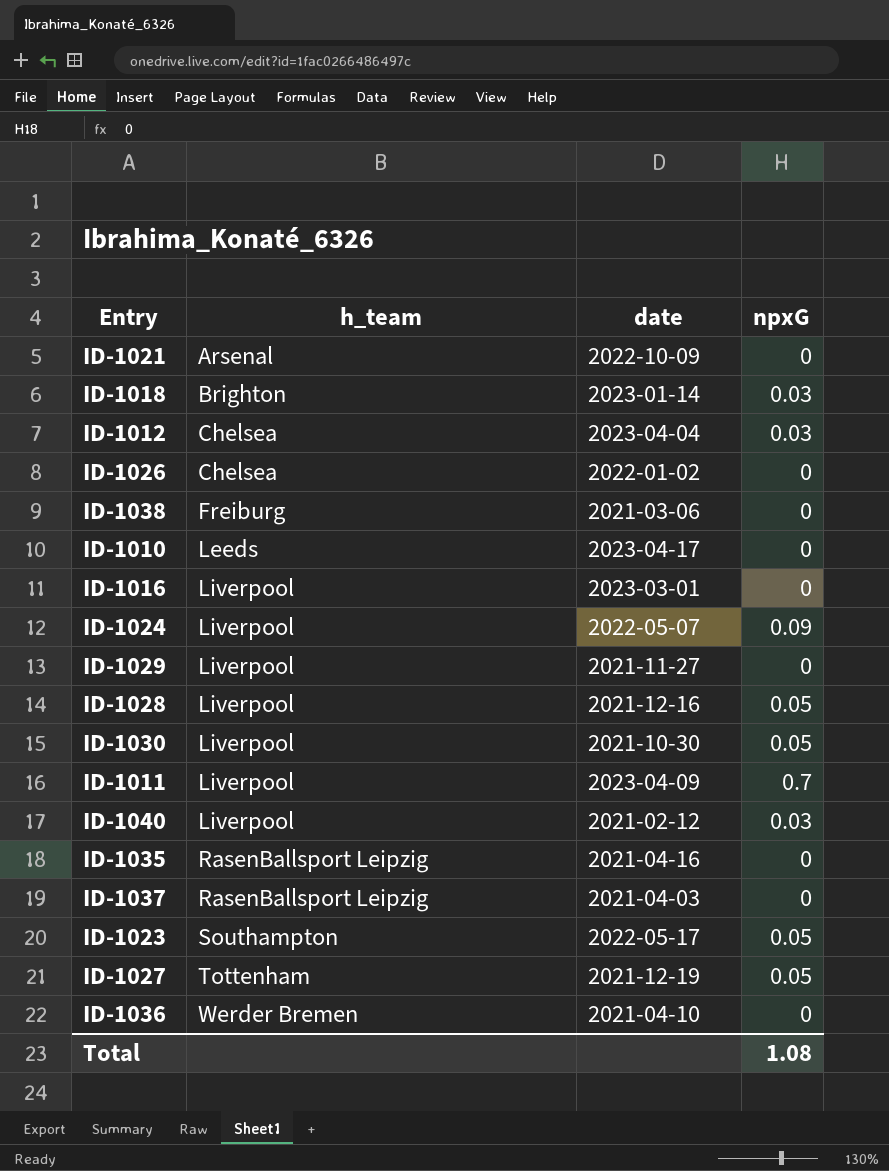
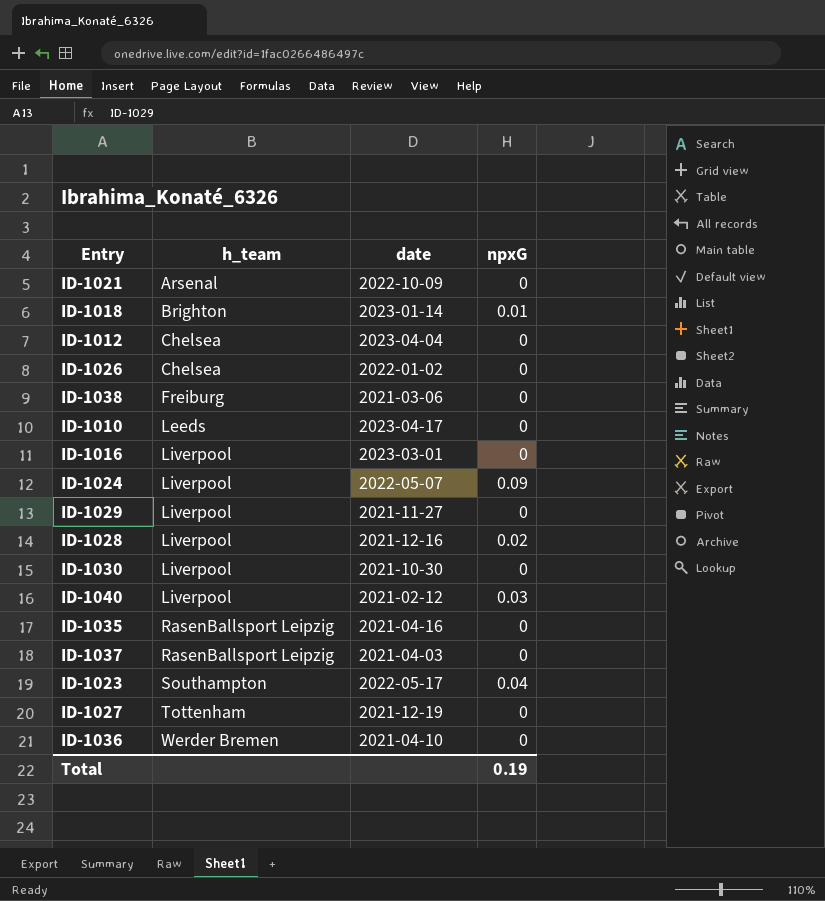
row ID-1011: Liverpool | 2023-04-09 | 0.7 -> none
ID-1018 | npxG: 0.03 -> 0.01
ID-1012 | npxG: 0.03 -> 0
ID-1028 | npxG: 0.05 -> 0.02
ID-1030 | npxG: 0.05 -> 0
ID-1023 | npxG: 0.05 -> 0.04
ID-1027 | npxG: 0.05 -> 0
Total | npxG: 1.08 -> 0.19

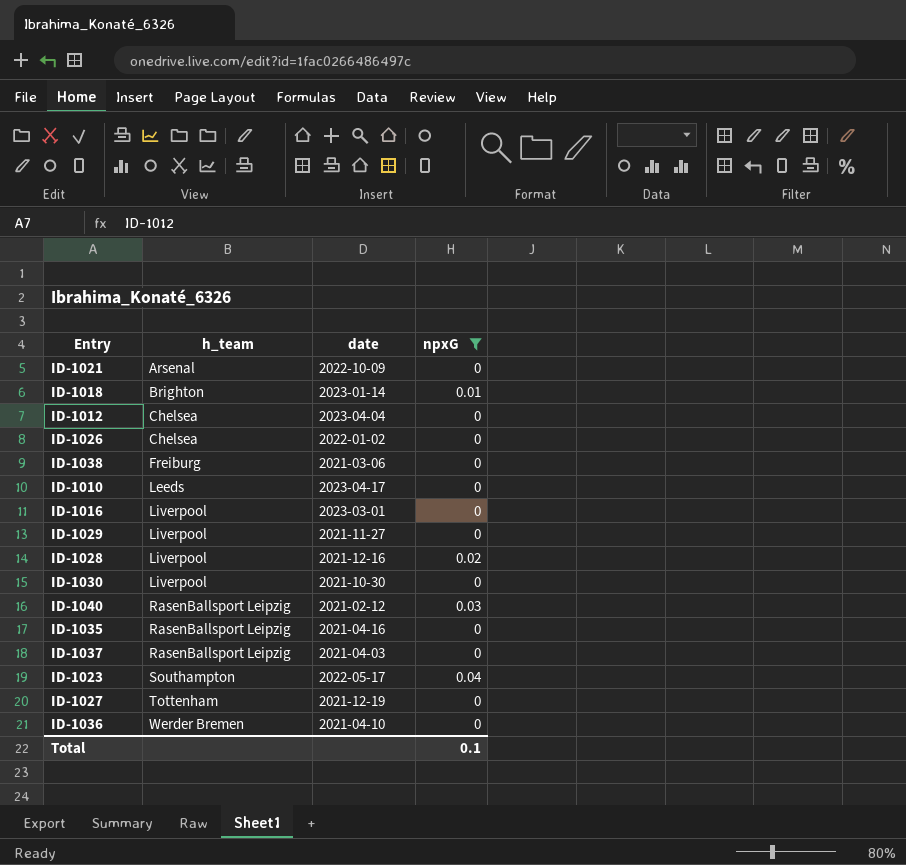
filter: none -> npxG != 0.09
ID-1040 | h_team: Liverpool -> RasenBallsport Leipzig
Total | npxG: 0.19 -> 0.1

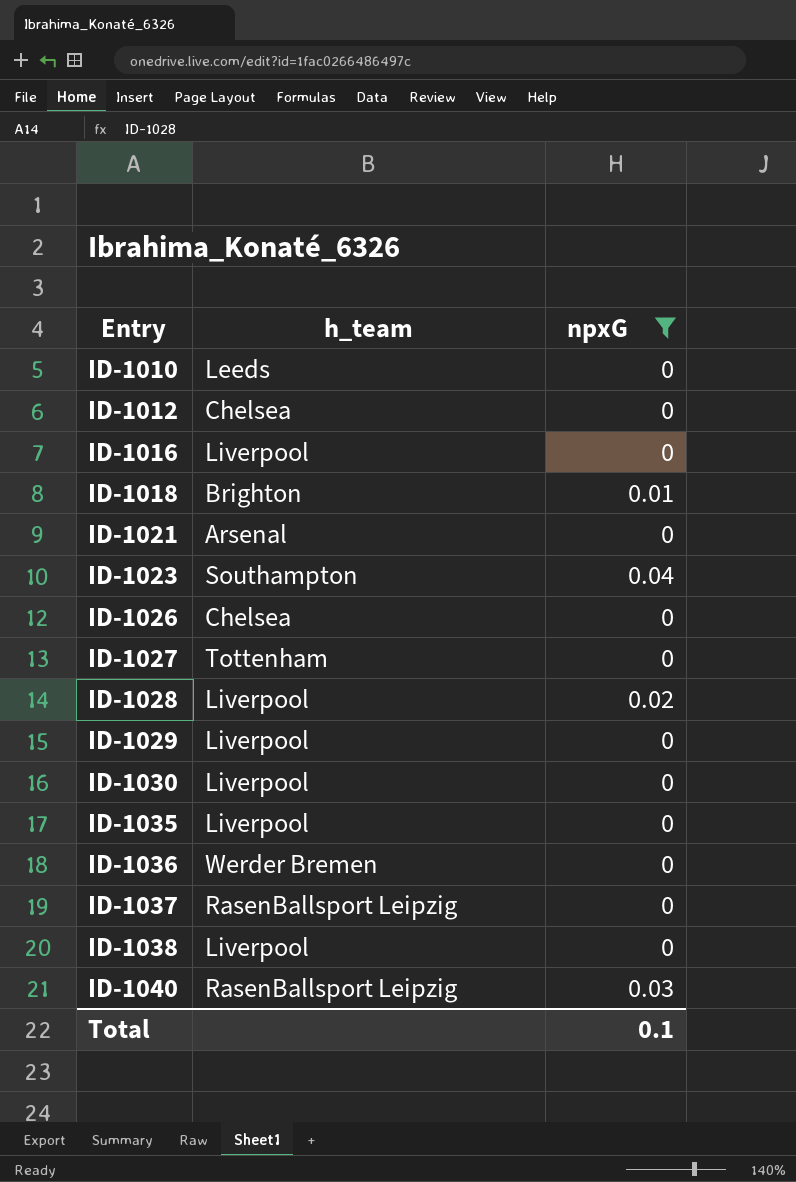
row order: h_team ascending -> Entry ascending
column date | position: 3 -> none
ID-1035 | h_team: RasenBallsport Leipzig -> Liverpool
ID-1038 | h_team: Freiburg -> Liverpool

